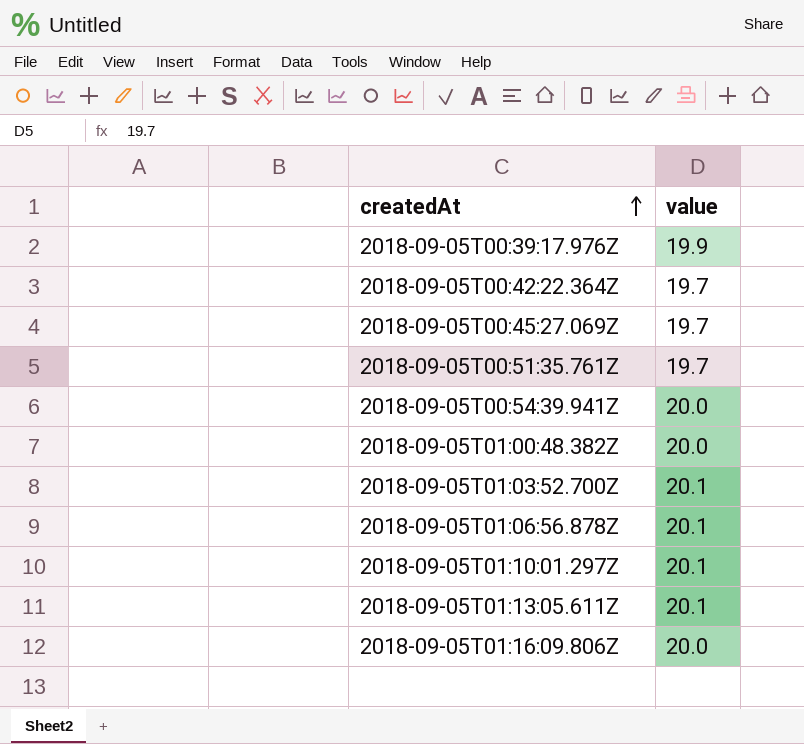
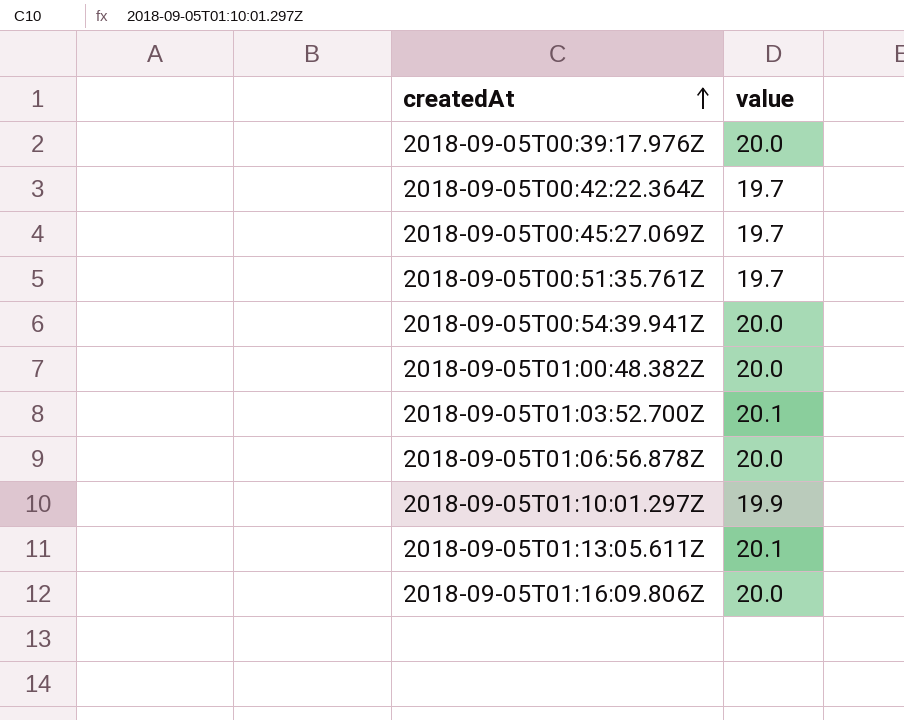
2018-09-05T00:39:17.976Z | value: 19.9 -> 20.0
2018-09-05T01:06:56.878Z | value: 20.1 -> 20.0
2018-09-05T01:10:01.297Z | value: 20.1 -> 19.9

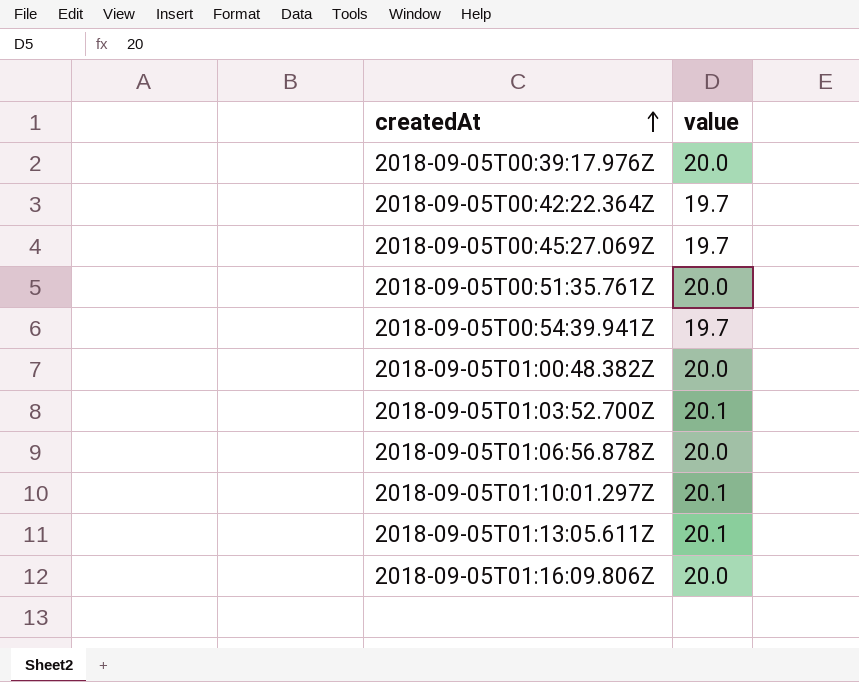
2018-09-05T00:51:35.761Z | value: 19.7 -> 20.0
2018-09-05T00:54:39.941Z | value: 20.0 -> 19.7
2018-09-05T01:10:01.297Z | value: 19.9 -> 20.1

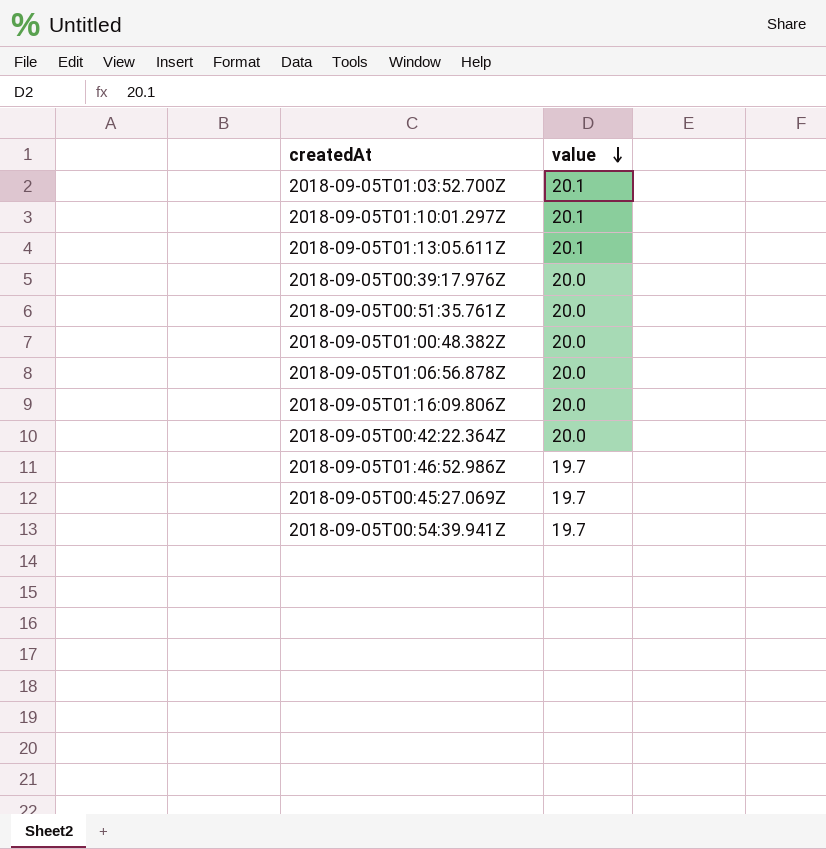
row order: createdAt ascending -> value descending
2018-09-05T00:42:22.364Z | value: 19.7 -> 20.0
row 2018-09-05T01:46:52.986Z: none -> 19.7

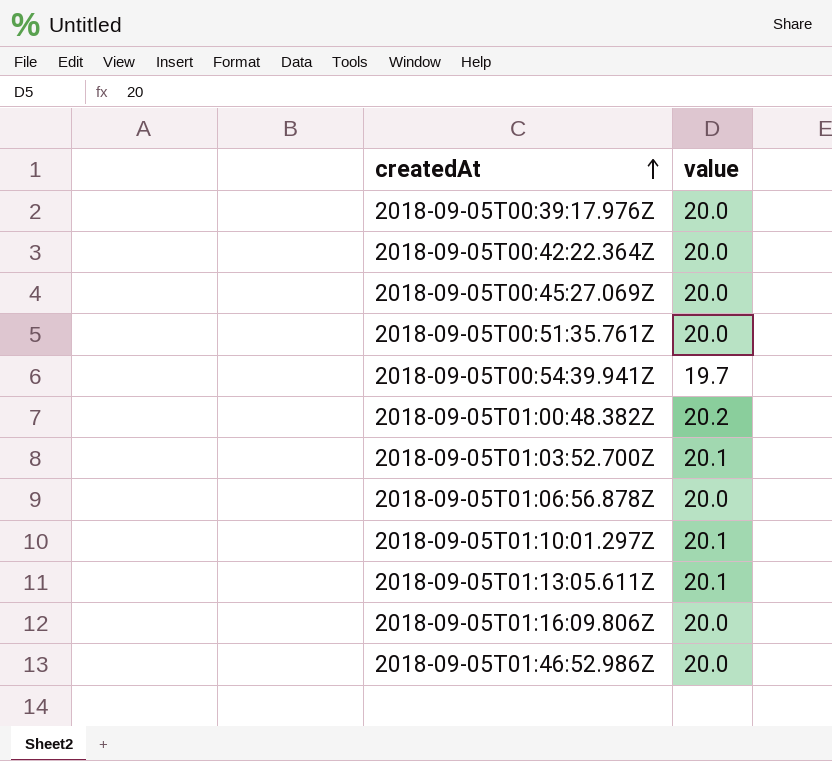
row order: value descending -> createdAt ascending
2018-09-05T00:45:27.069Z | value: 19.7 -> 20.0
2018-09-05T01:00:48.382Z | value: 20.0 -> 20.2
2018-09-05T01:46:52.986Z | value: 19.7 -> 20.0

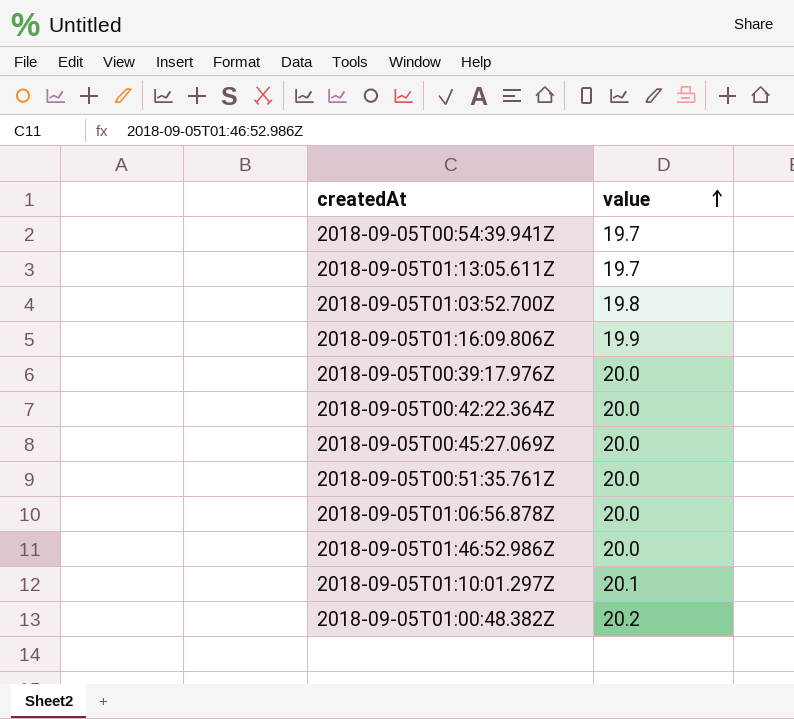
row order: createdAt ascending -> value ascending
2018-09-05T01:13:05.611Z | value: 20.1 -> 19.7
2018-09-05T01:03:52.700Z | value: 20.1 -> 19.8
2018-09-05T01:16:09.806Z | value: 20.0 -> 19.9

